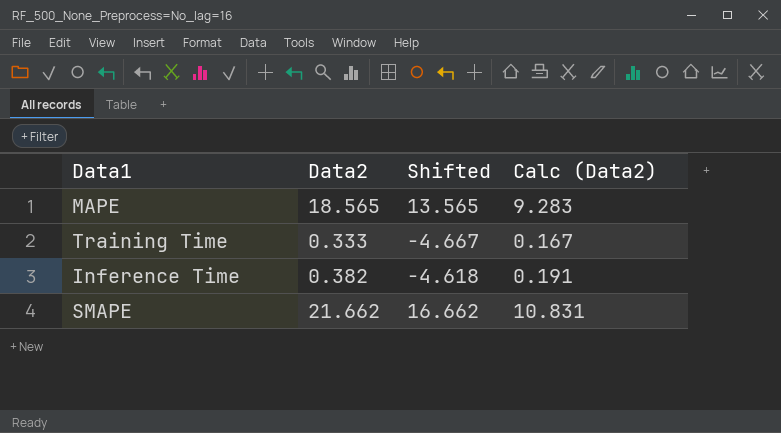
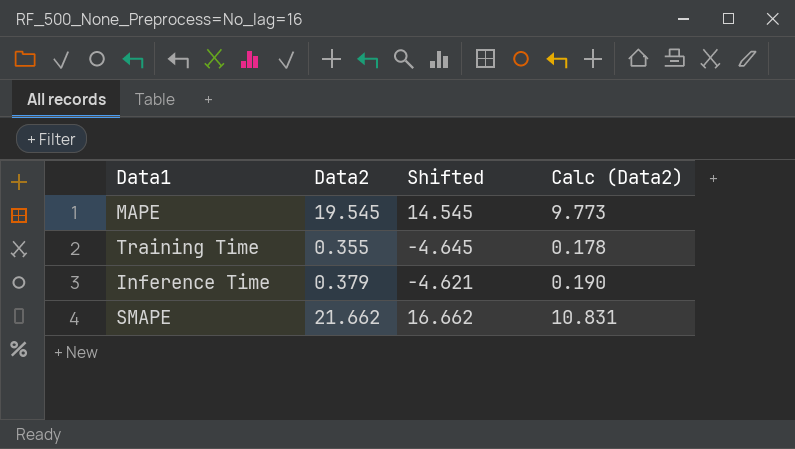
MAPE | Data2: 18.565 -> 19.545
MAPE | Shifted: 13.565 -> 14.545
MAPE | Calc (Data2): 9.283 -> 9.773
Training Time | Data2: 0.333 -> 0.355
Training Time | Shifted: -4.667 -> -4.645
Training Time | Calc (Data2): 0.167 -> 0.178
Inference Time | Data2: 0.382 -> 0.379
Inference Time | Shifted: -4.618 -> -4.621
Inference Time | Calc (Data2): 0.191 -> 0.190

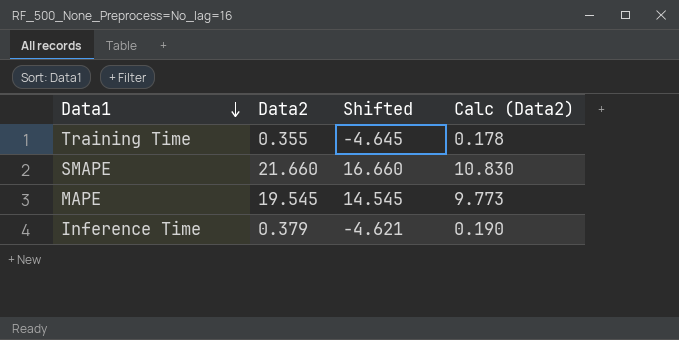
row order: none -> Data1 descending
SMAPE | Data2: 21.662 -> 21.660
SMAPE | Shifted: 16.662 -> 16.660
SMAPE | Calc (Data2): 10.831 -> 10.830

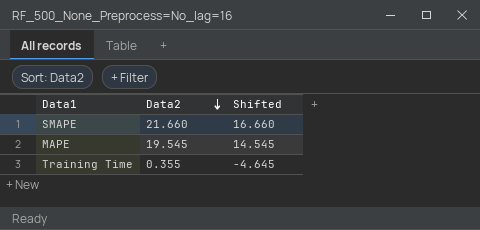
row order: Data1 descending -> Data2 descending
column Calc (Data2) | formula: [Data2] * 0.5 -> none
row Inference Time: 0.379 | -4.621 | 0.190 -> none

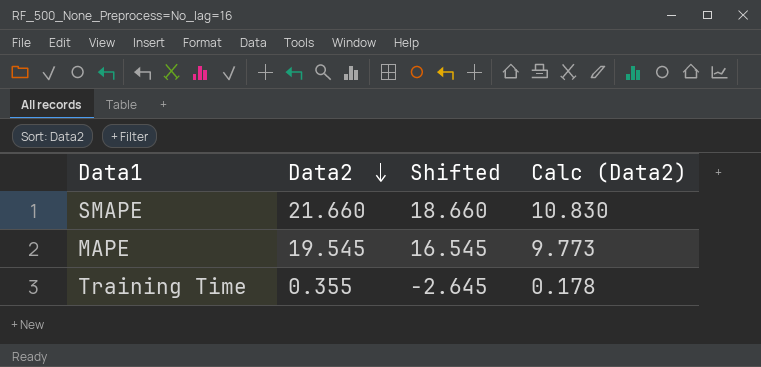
column Shifted | formula: [Data2] - 5 -> [Data2] - 3
column Calc (Data2) | formula: none -> [Data2] * 0.5

